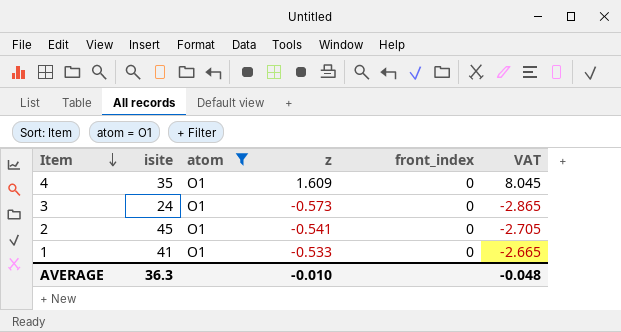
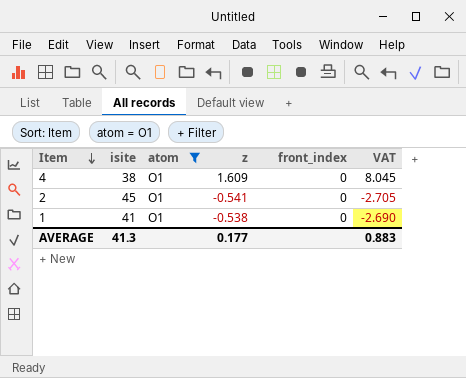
row 3: 24 | O1 | -0.573 | 0 | -2.865 -> none
4 | isite: 35 -> 38
1 | z: -0.533 -> -0.538
1 | VAT: -2.665 -> -2.690
AVERAGE | isite: 36.3 -> 41.3
AVERAGE | z: -0.010 -> 0.177
AVERAGE | VAT: -0.048 -> 0.883

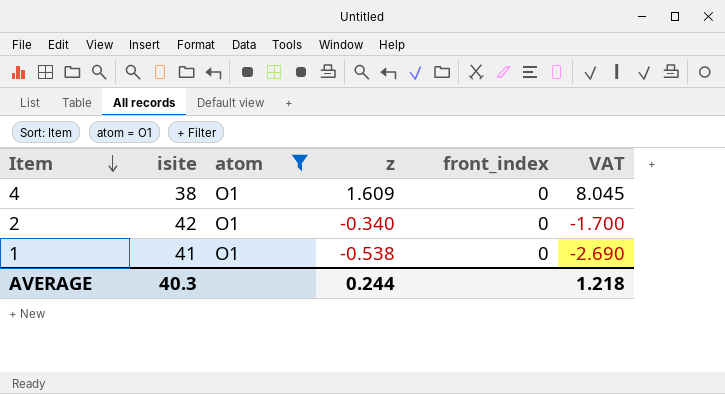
2 | isite: 45 -> 42
2 | z: -0.541 -> -0.340
2 | VAT: -2.705 -> -1.700
AVERAGE | isite: 41.3 -> 40.3
AVERAGE | z: 0.177 -> 0.244
AVERAGE | VAT: 0.883 -> 1.218

